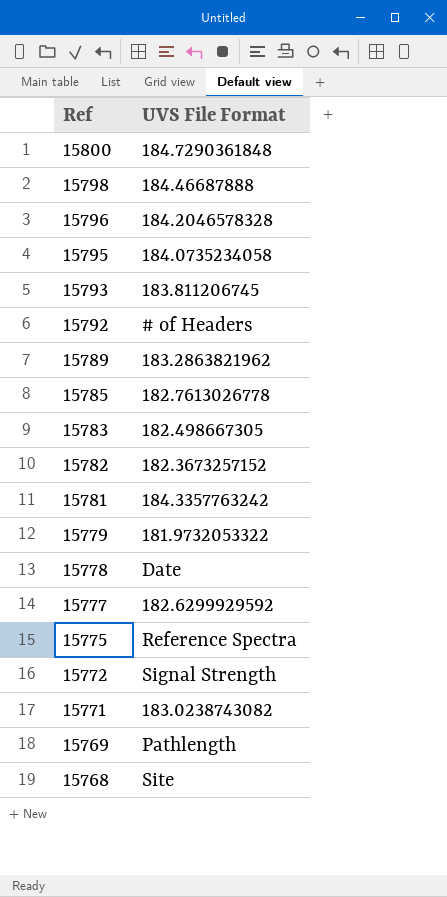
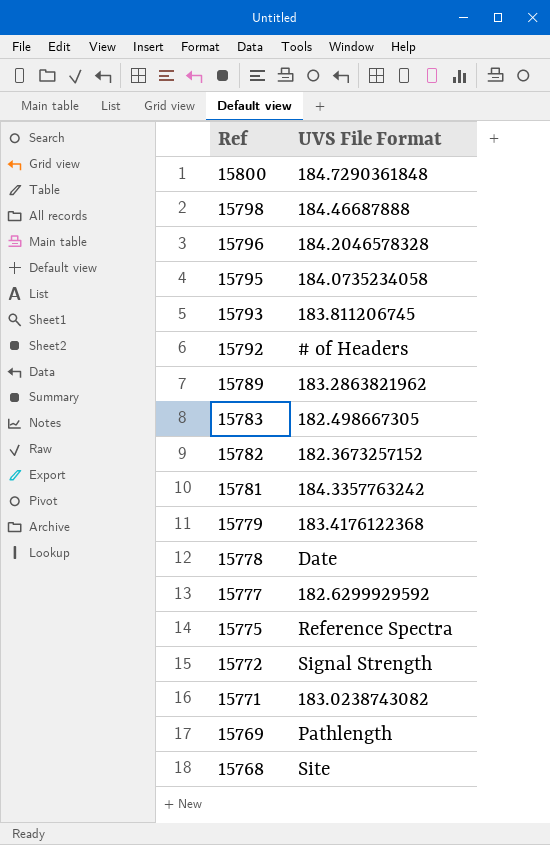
row 15785: 182.7613026778 -> none
15779 | UVS File Format: 181.9732053322 -> 183.4176122368

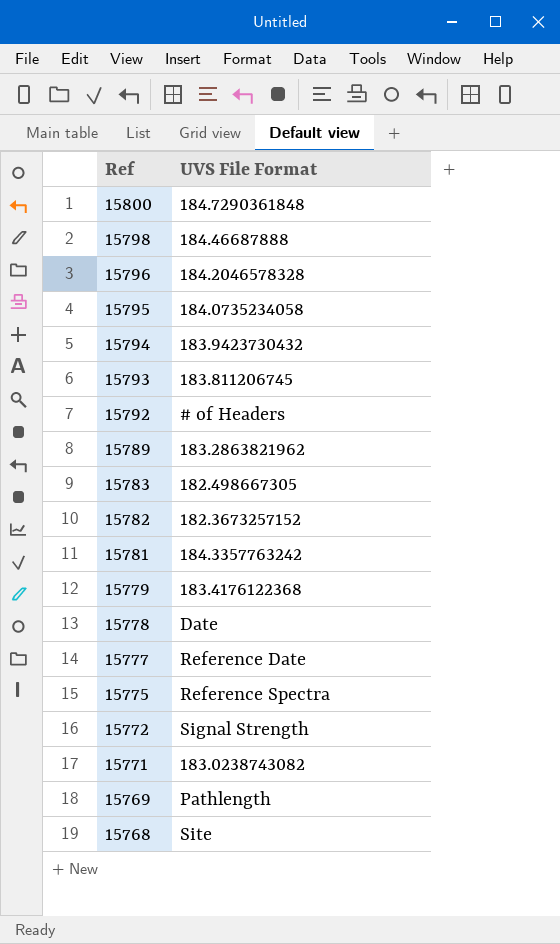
row 15794: none -> 183.9423730432
15777 | UVS File Format: 182.6299929592 -> Reference Date

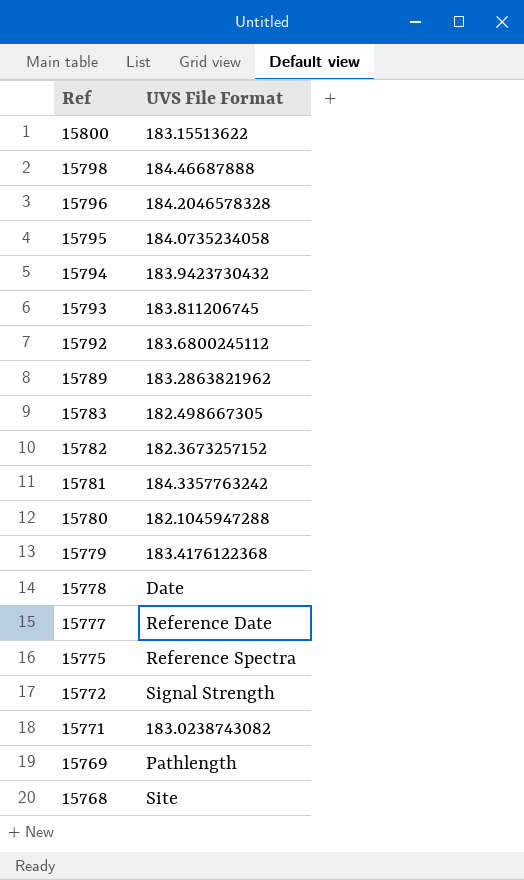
15800 | UVS File Format: 184.7290361848 -> 183.15513622
15792 | UVS File Format: # of Headers -> 183.6800245112
row 15780: none -> 182.1045947288

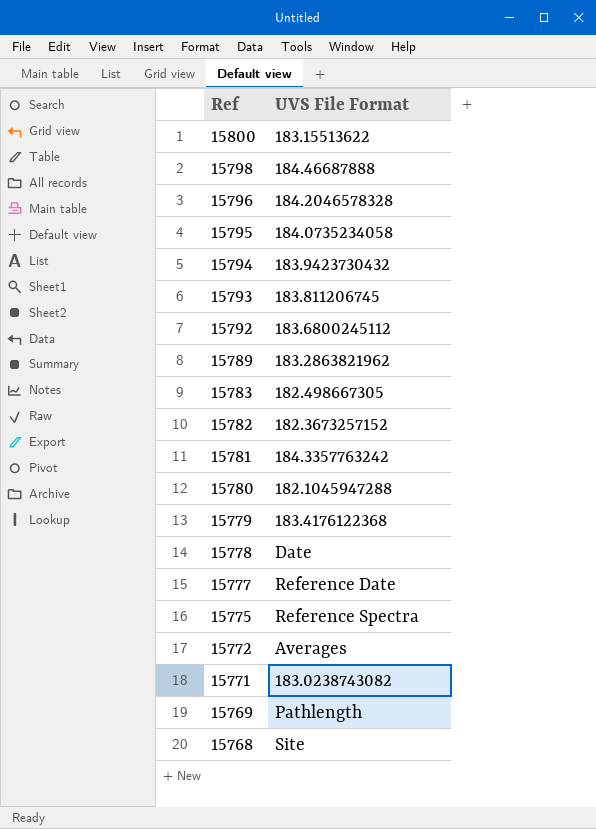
15772 | UVS File Format: Signal Strength -> Averages

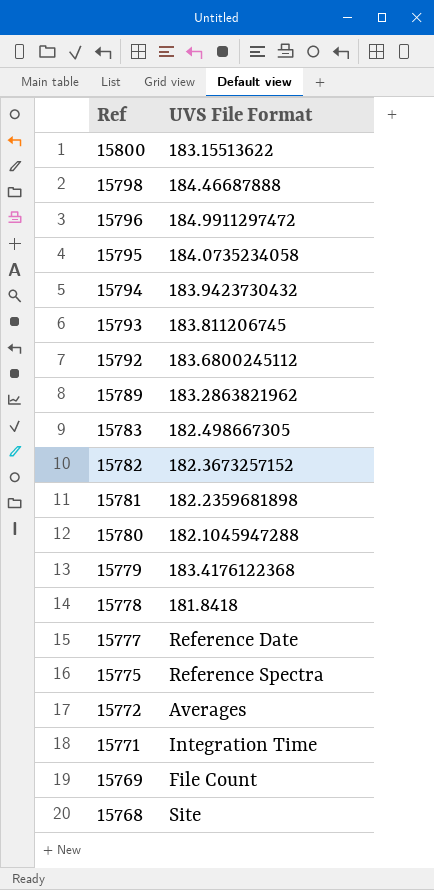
15796 | UVS File Format: 184.2046578328 -> 184.9911297472
15781 | UVS File Format: 184.3357763242 -> 182.2359681898
15778 | UVS File Format: Date -> 181.8418
15771 | UVS File Format: 183.0238743082 -> Integration Time
15769 | UVS File Format: Pathlength -> File Count

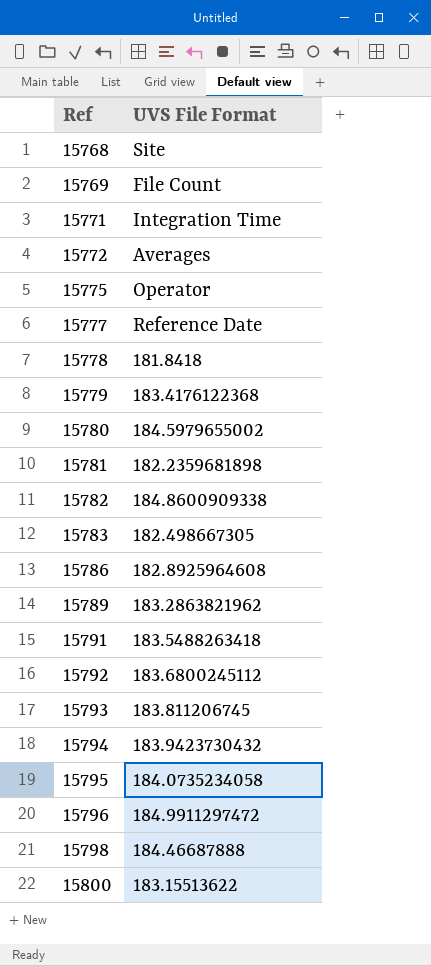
row order: Ref descending -> Ref ascending
15775 | UVS File Format: Reference Spectra -> Operator
15780 | UVS File Format: 182.1045947288 -> 184.5979655002
15782 | UVS File Format: 182.3673257152 -> 184.8600909338
row 15786: none -> 182.8925964608
row 15791: none -> 183.5488263418

